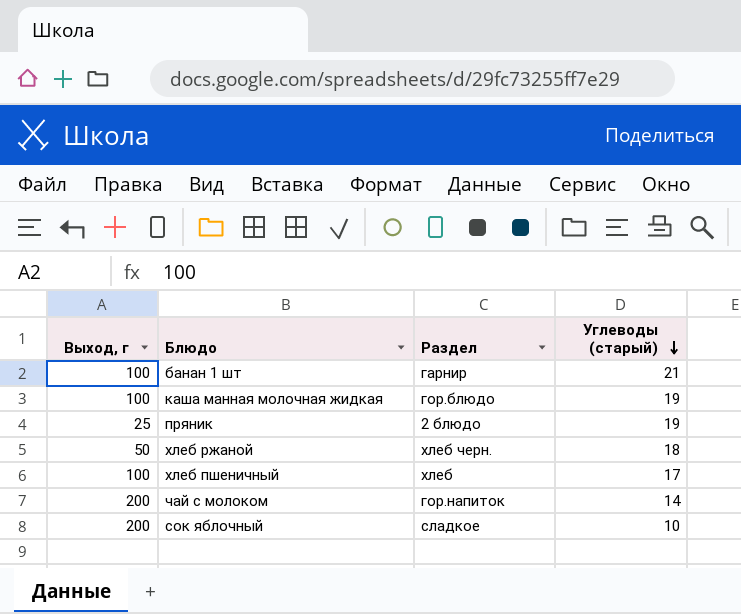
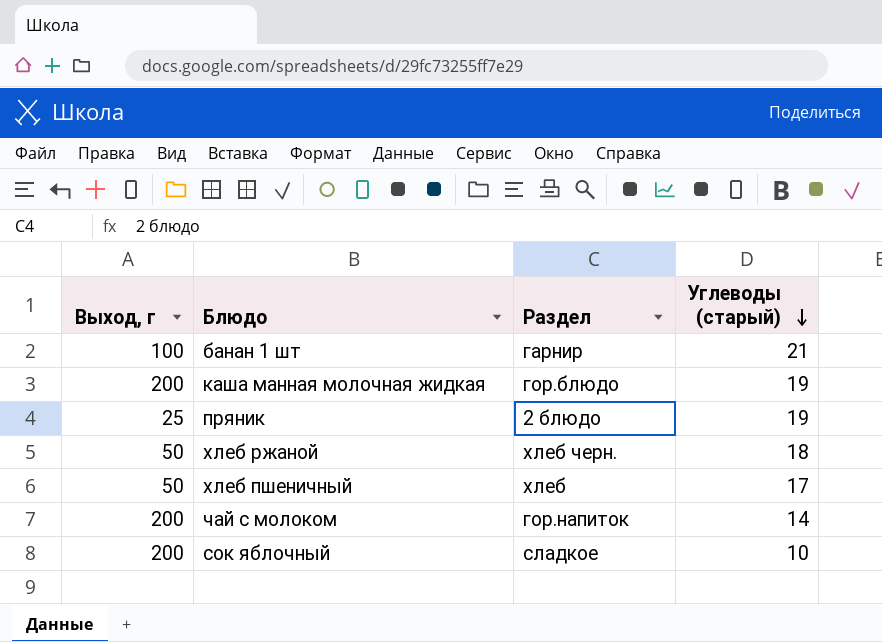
каша манная молочная жидкая | Выход, г: 100 -> 200
хлеб пшеничный | Выход, г: 100 -> 50

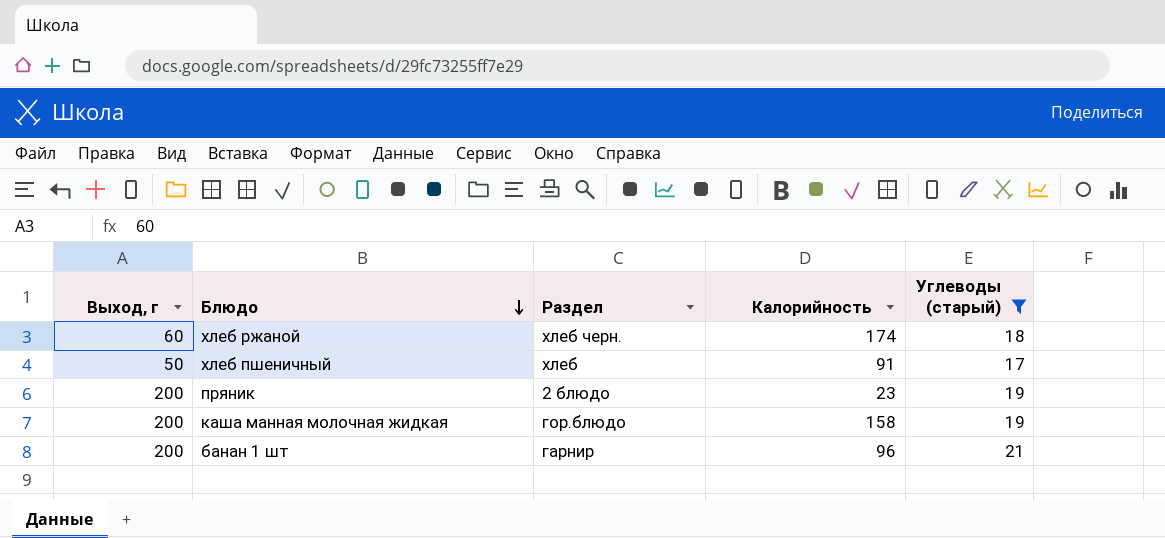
filter: none -> Углеводы (старый) >= 17
row order: Углеводы (старый) descending -> Блюдо descending
column Калорийность | position: none -> 4
хлеб ржаной | Выход, г: 50 -> 60
пряник | Выход, г: 25 -> 200
банан 1 шт | Выход, г: 100 -> 200

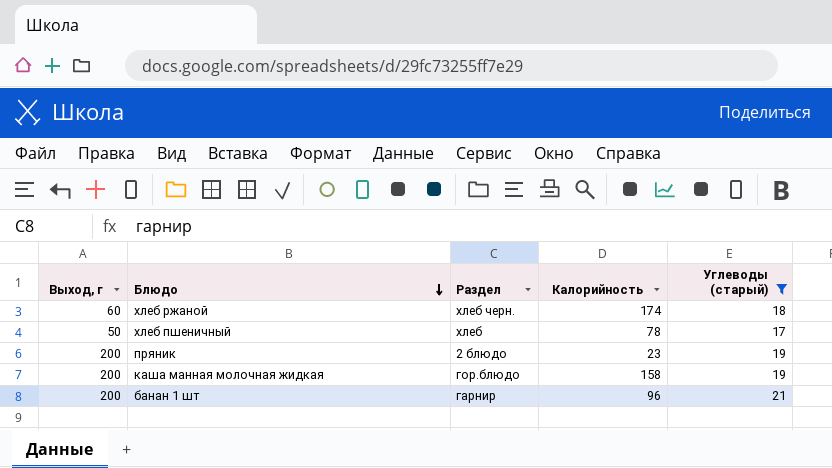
хлеб пшеничный | Калорийность: 91 -> 78

